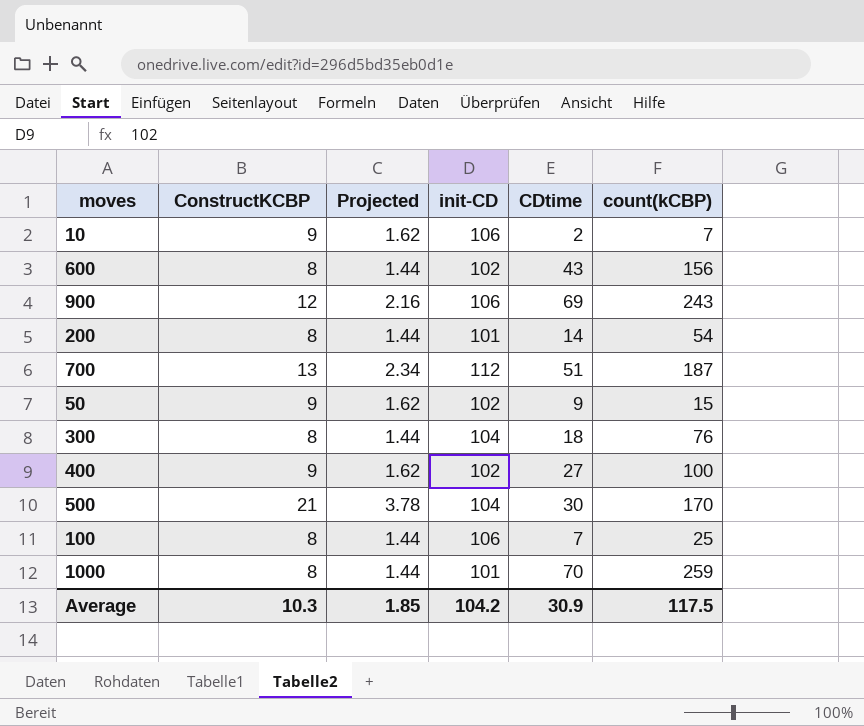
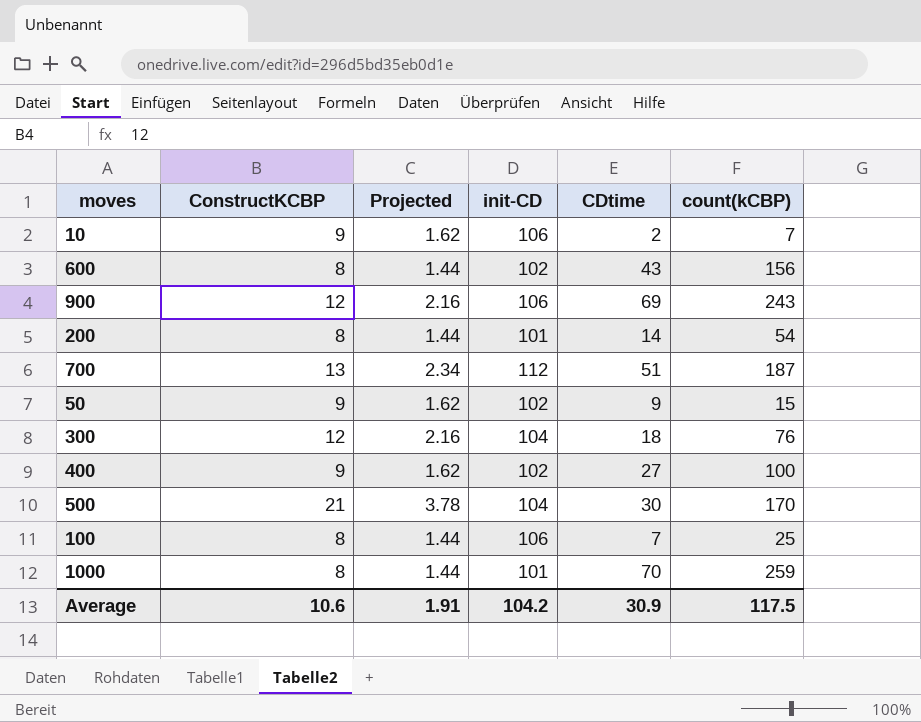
300 | ConstructKCBP: 8 -> 12
300 | Projected: 1.44 -> 2.16
Average | ConstructKCBP: 10.3 -> 10.6
Average | Projected: 1.85 -> 1.91

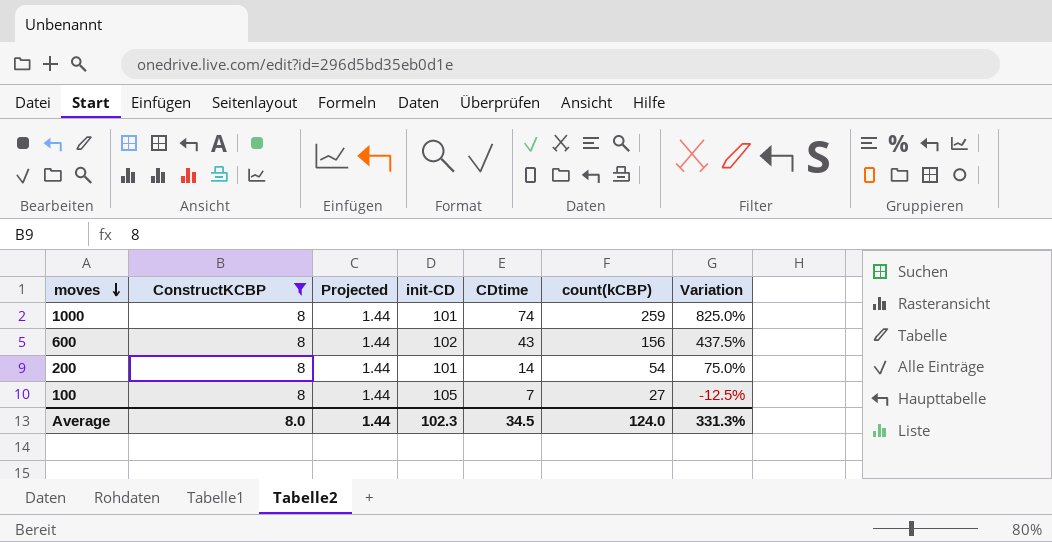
filter: none -> ConstructKCBP = 8
row order: none -> moves descending
column Variation | formula: none -> ([CDtime] - [ConstructKCBP]) / [ConstructKCBP]
1000 | CDtime: 70 -> 74
100 | init-CD: 106 -> 105
100 | count(kCBP): 25 -> 27
Average | ConstructKCBP: 10.6 -> 8.0
Average | Projected: 1.91 -> 1.44
Average | init-CD: 104.2 -> 102.3
Average | CDtime: 30.9 -> 34.5
Average | count(kCBP): 117.5 -> 124.0

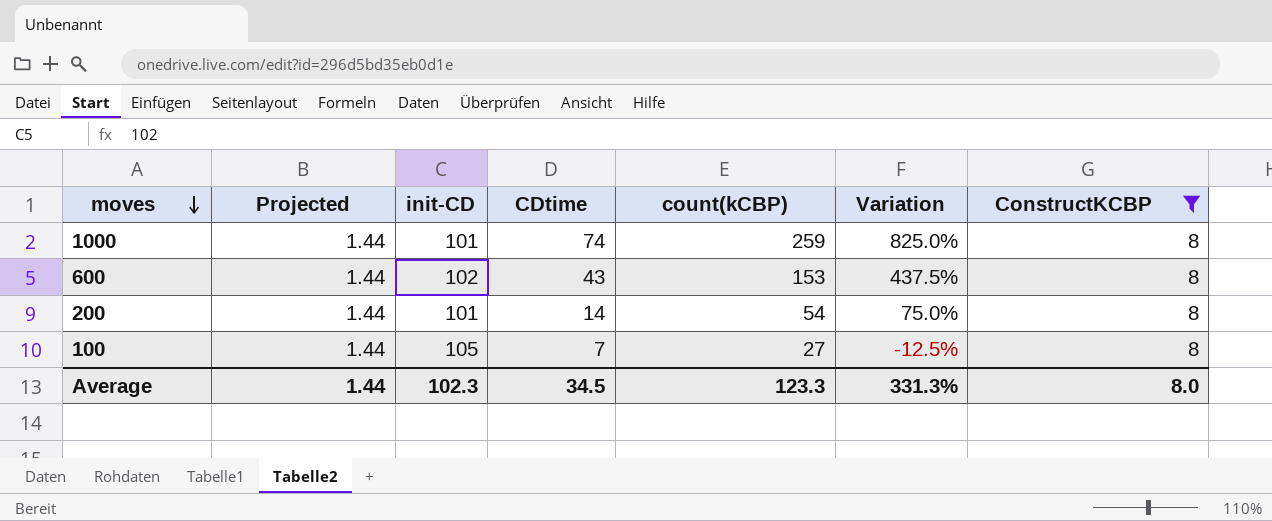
column ConstructKCBP | position: 2 -> 7
600 | count(kCBP): 156 -> 153
Average | count(kCBP): 124.0 -> 123.3

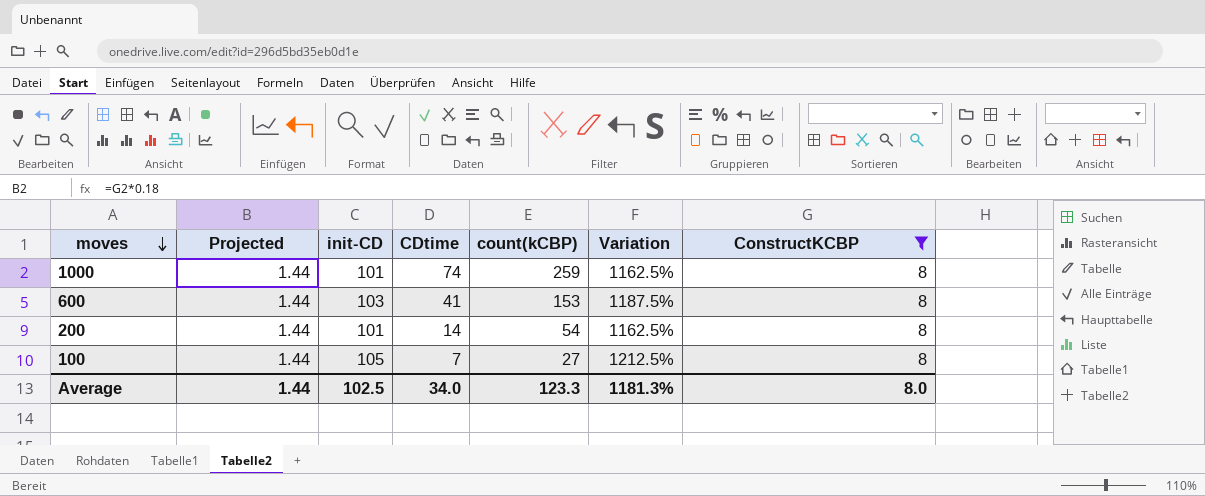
column Variation | formula: ([CDtime] - [ConstructKCBP]) / [ConstructKCBP] -> ([init-CD] - [ConstructKCBP]) / [ConstructKCBP]
600 | init-CD: 102 -> 103
600 | CDtime: 43 -> 41
Average | init-CD: 102.3 -> 102.5
Average | CDtime: 34.5 -> 34.0
Average | Variation: 331.3% -> 1181.3%

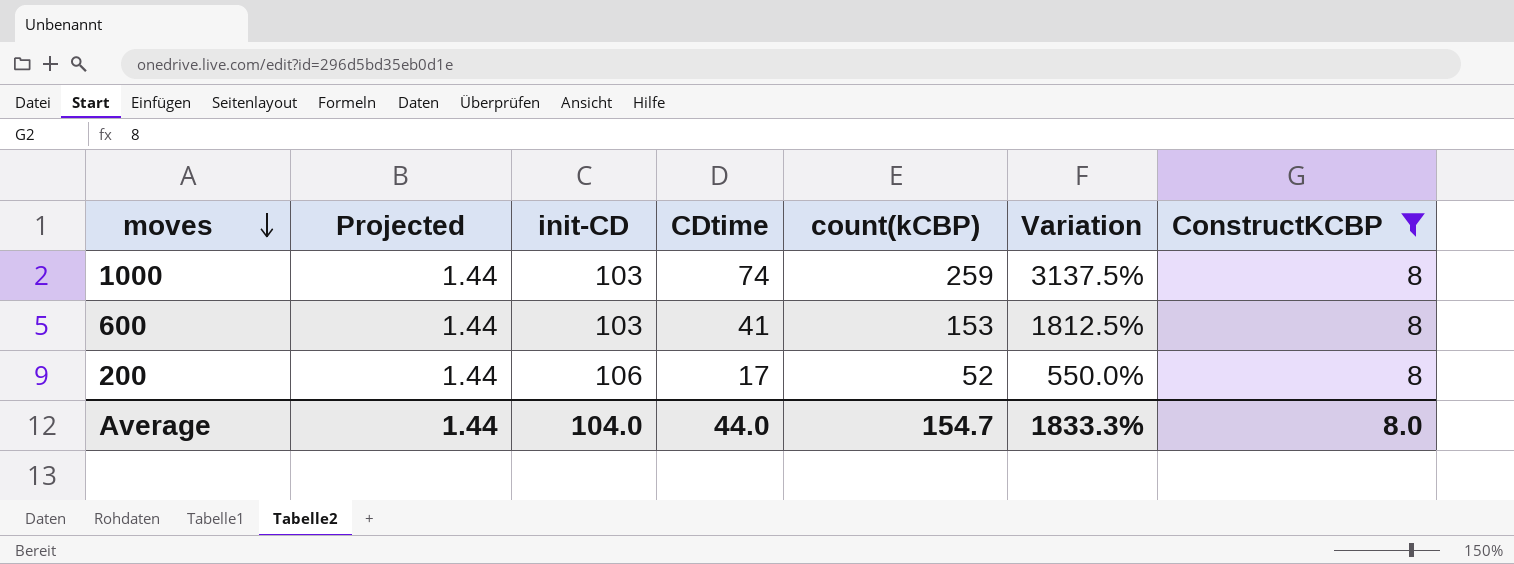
column Variation | formula: ([init-CD] - [ConstructKCBP]) / [ConstructKCBP] -> ([count(kCBP)] - [ConstructKCBP]) / [ConstructKCBP]
row 100: 1.44 | 105 | 7 | 27 | 1212.5% | 8 -> none
1000 | init-CD: 101 -> 103
200 | init-CD: 101 -> 106
200 | CDtime: 14 -> 17
200 | count(kCBP): 54 -> 52
Average | init-CD: 102.5 -> 104.0
Average | CDtime: 34.0 -> 44.0
Average | count(kCBP): 123.3 -> 154.7
Average | Variation: 1181.3% -> 1833.3%

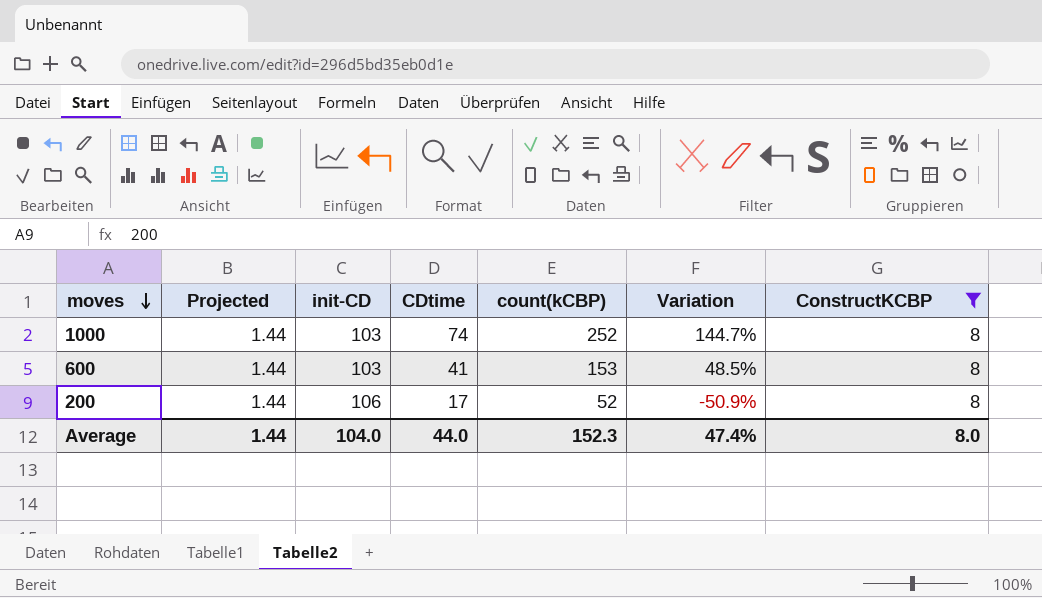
column Variation | formula: ([count(kCBP)] - [ConstructKCBP]) / [ConstructKCBP] -> ([count(kCBP)] - [init-CD]) / [init-CD]
1000 | count(kCBP): 259 -> 252
Average | count(kCBP): 154.7 -> 152.3
Average | Variation: 1833.3% -> 47.4%

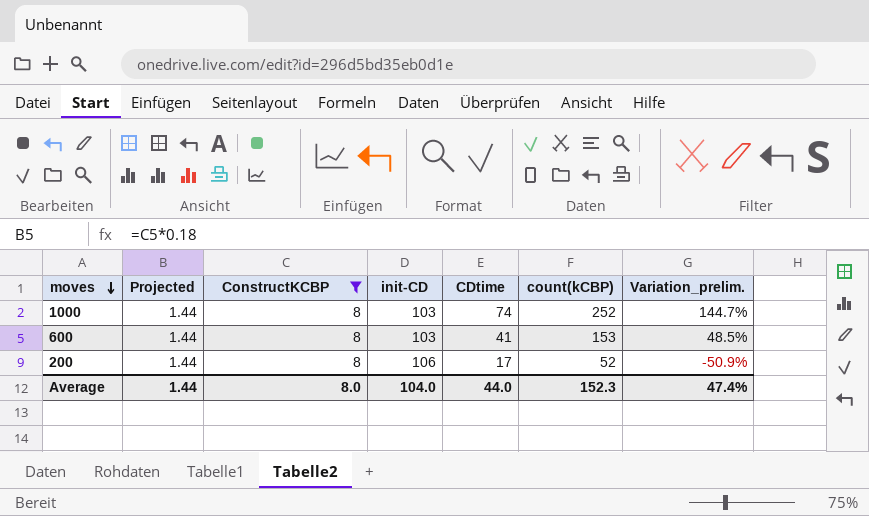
column ConstructKCBP | position: 7 -> 3
column name: Variation -> Variation_prelim.

